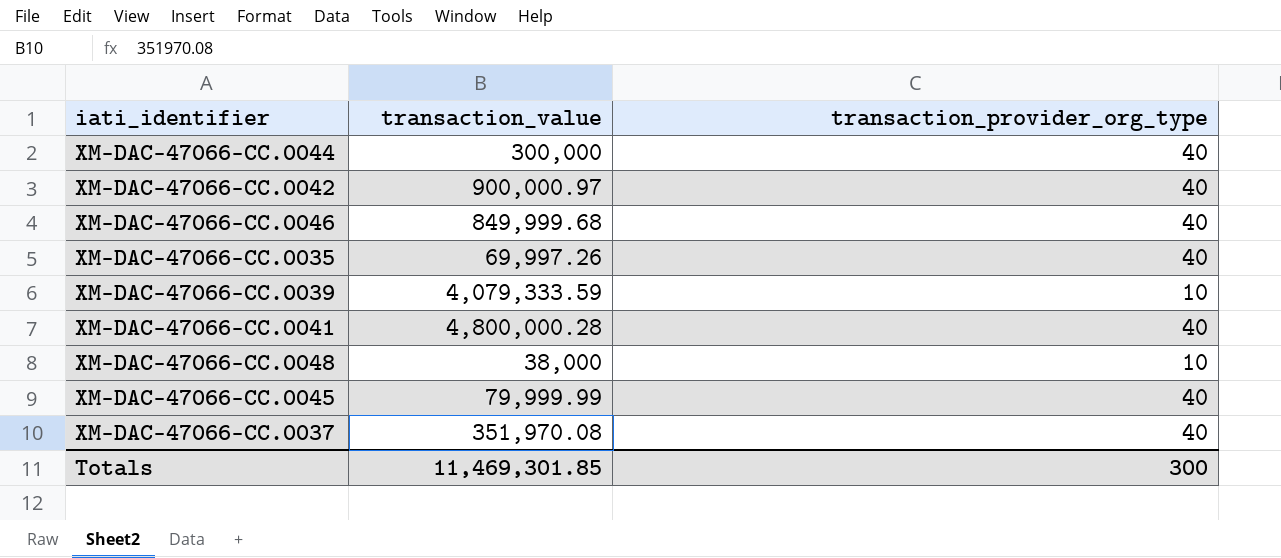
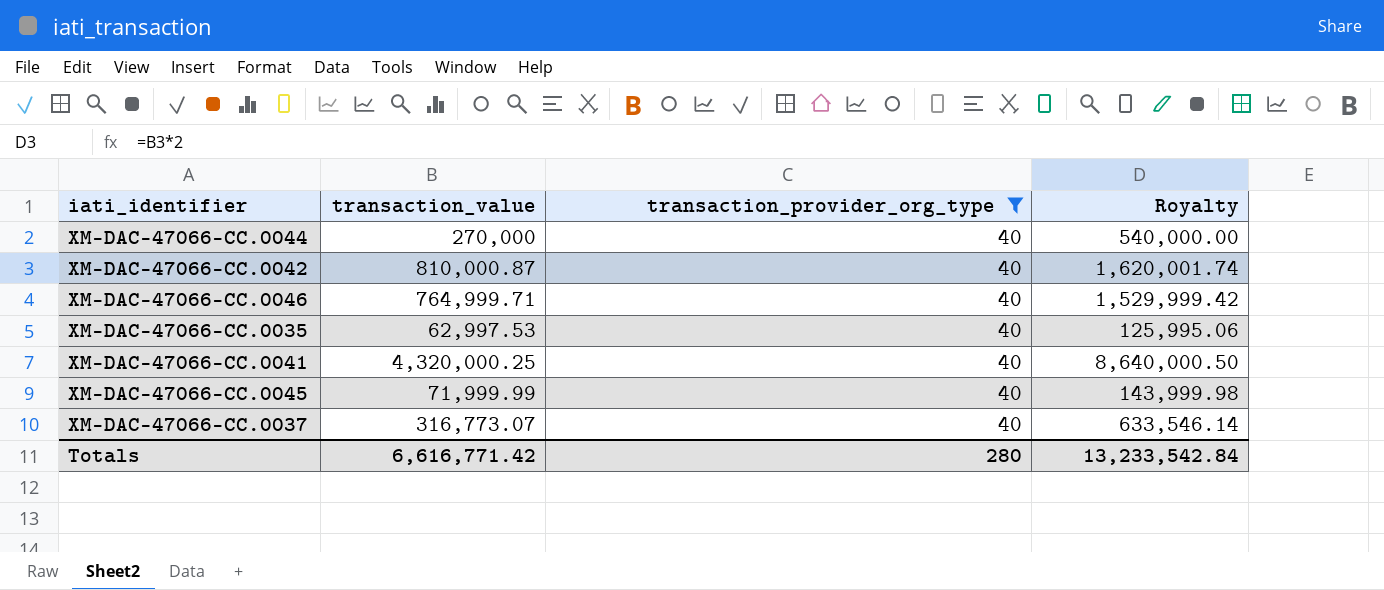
filter: none -> transaction_provider_org_type = 40
column Royalty | formula: none -> [transaction_value] * 2
XM-DAC-47066-CC.0044 | transaction_value: 300,000 -> 270,000
XM-DAC-47066-CC.0042 | transaction_value: 900,000.97 -> 810,000.87
XM-DAC-47066-CC.0046 | transaction_value: 849,999.68 -> 764,999.71
XM-DAC-47066-CC.0035 | transaction_value: 69,997.26 -> 62,997.53
XM-DAC-47066-CC.0041 | transaction_value: 4,800,000.28 -> 4,320,000.25
XM-DAC-47066-CC.0045 | transaction_value: 79,999.99 -> 71,999.99
XM-DAC-47066-CC.0037 | transaction_value: 351,970.08 -> 316,773.07
Totals | transaction_value: 11,469,301.85 -> 6,616,771.42
Totals | transaction_provider_org_type: 300 -> 280

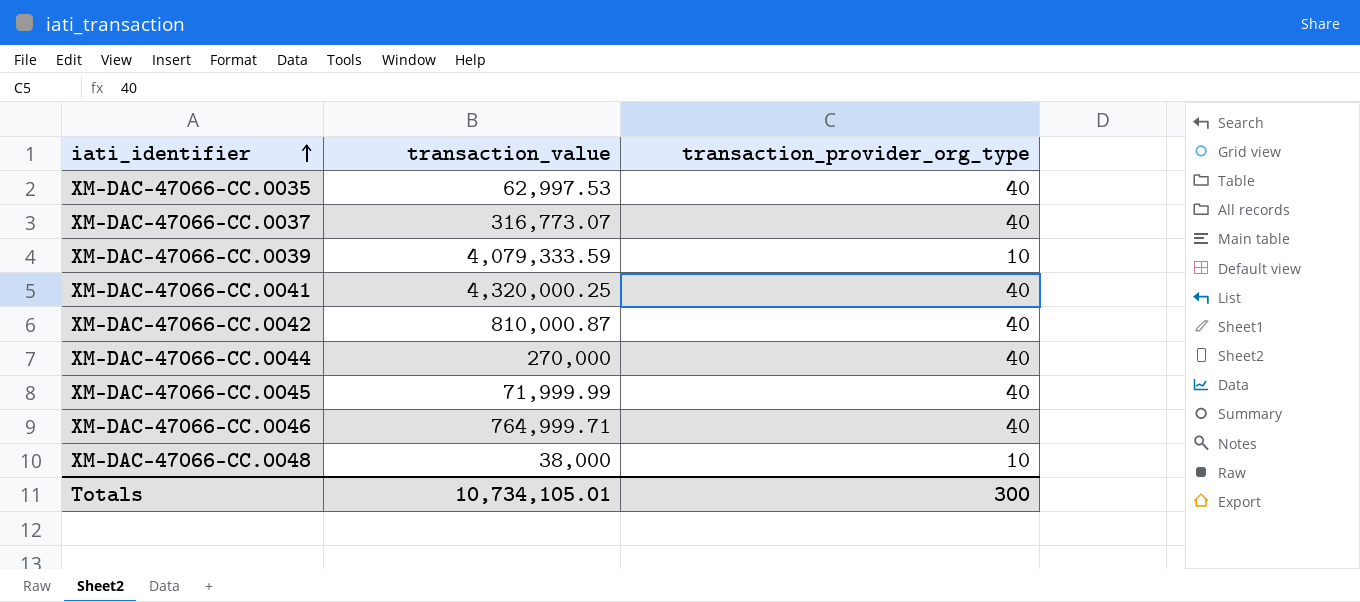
filter: transaction_provider_org_type = 40 -> none
row order: none -> iati_identifier ascending
column Royalty | formula: [transaction_value] * 2 -> none
Totals | transaction_value: 6,616,771.42 -> 10,734,105.01
Totals | transaction_provider_org_type: 280 -> 300

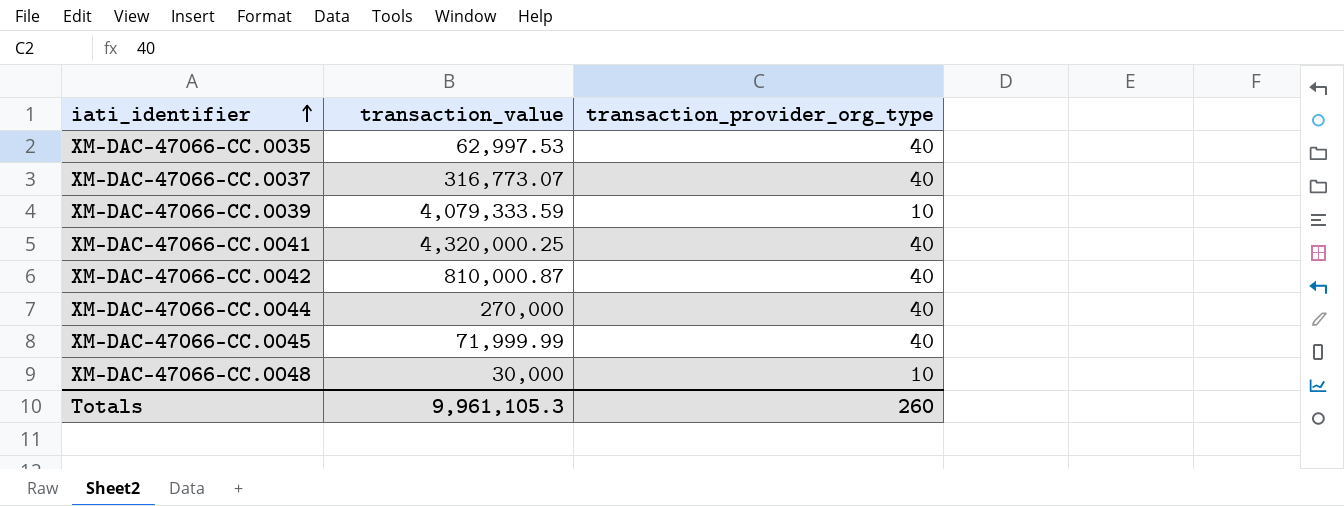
row XM-DAC-47066-CC.0046: 764,999.71 | 40 -> none
XM-DAC-47066-CC.0048 | transaction_value: 38,000 -> 30,000
Totals | transaction_value: 10,734,105.01 -> 9,961,105.3
Totals | transaction_provider_org_type: 300 -> 260

